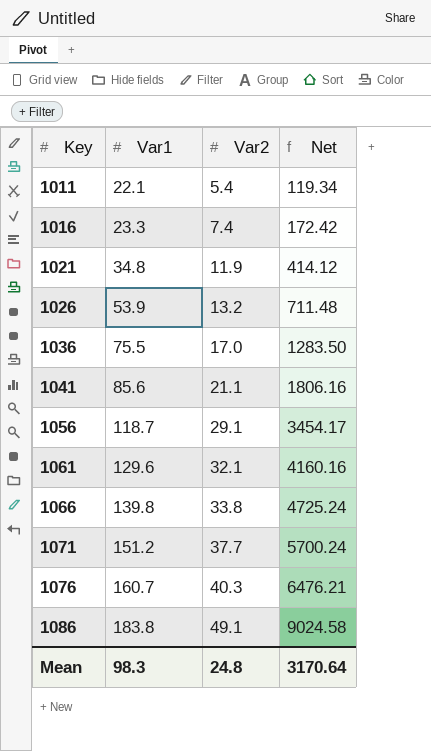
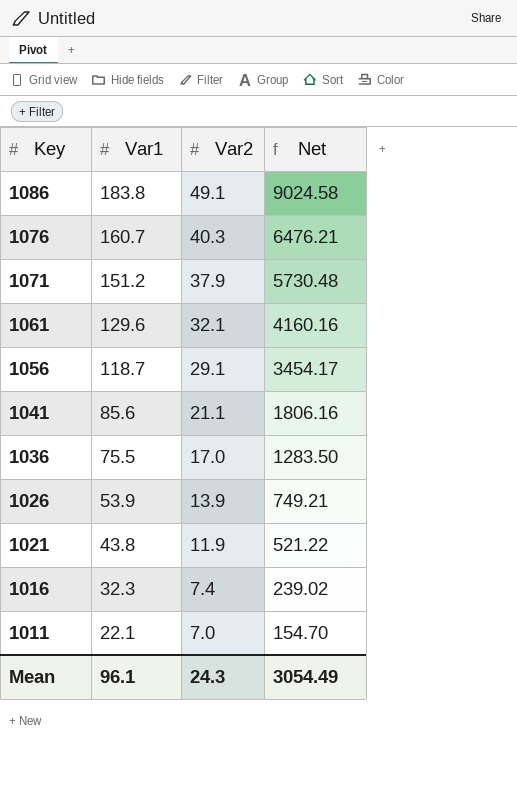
row order: Key ascending -> Key descending
row 1066: 139.8 | 33.8 | 4725.24 -> none
1071 | Var2: 37.7 -> 37.9
1071 | Net: 5700.24 -> 5730.48
1026 | Var2: 13.2 -> 13.9
1026 | Net: 711.48 -> 749.21
1021 | Var1: 34.8 -> 43.8
1021 | Net: 414.12 -> 521.22
1016 | Var1: 23.3 -> 32.3
1016 | Net: 172.42 -> 239.02
1011 | Var2: 5.4 -> 7.0
1011 | Net: 119.34 -> 154.70
Mean | Var1: 98.3 -> 96.1
Mean | Var2: 24.8 -> 24.3
Mean | Net: 3170.64 -> 3054.49

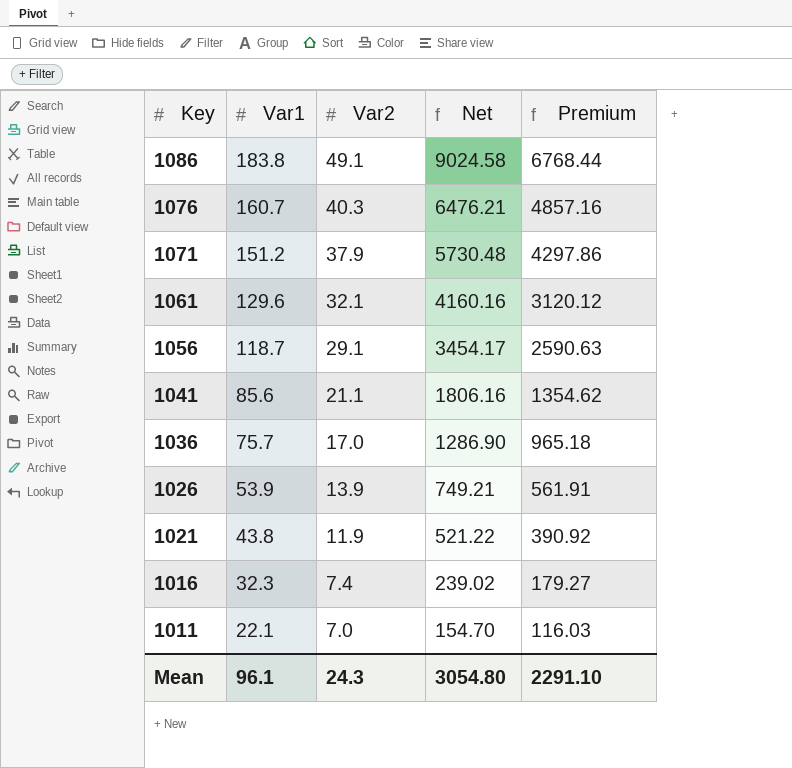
column Premium | formula: none -> [Net] * 0.75
1036 | Var1: 75.5 -> 75.7
1036 | Net: 1283.50 -> 1286.90
Mean | Net: 3054.49 -> 3054.80

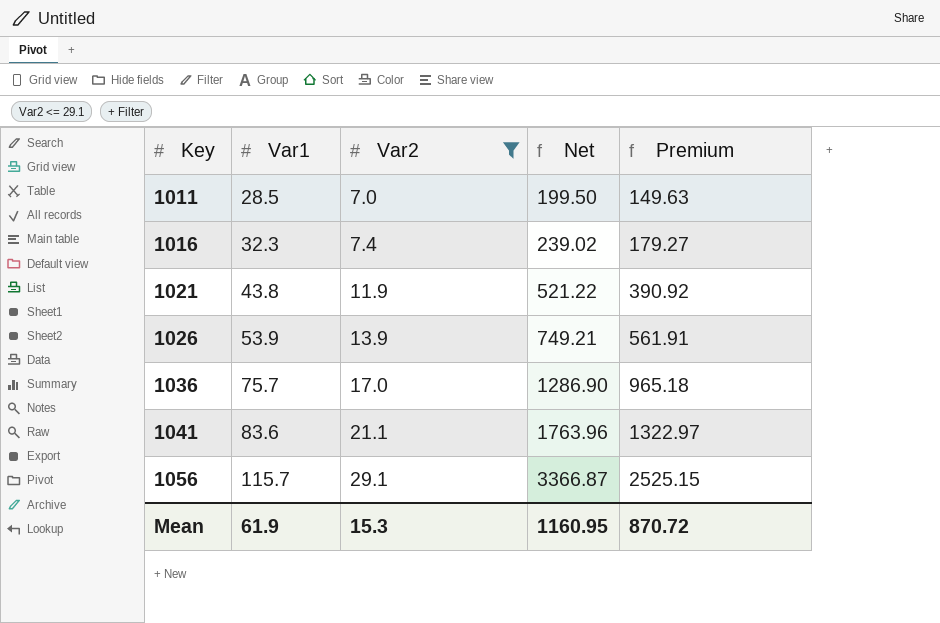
filter: none -> Var2 <= 29.1
row order: Key descending -> Key ascending
1011 | Var1: 22.1 -> 28.5
1011 | Net: 154.70 -> 199.50
1011 | Premium: 116.03 -> 149.63
1041 | Var1: 85.6 -> 83.6
1041 | Net: 1806.16 -> 1763.96
1041 | Premium: 1354.62 -> 1322.97
1056 | Var1: 118.7 -> 115.7
1056 | Net: 3454.17 -> 3366.87
1056 | Premium: 2590.63 -> 2525.15
Mean | Var1: 96.1 -> 61.9
Mean | Var2: 24.3 -> 15.3
Mean | Net: 3054.80 -> 1160.95
Mean | Premium: 2291.10 -> 870.72

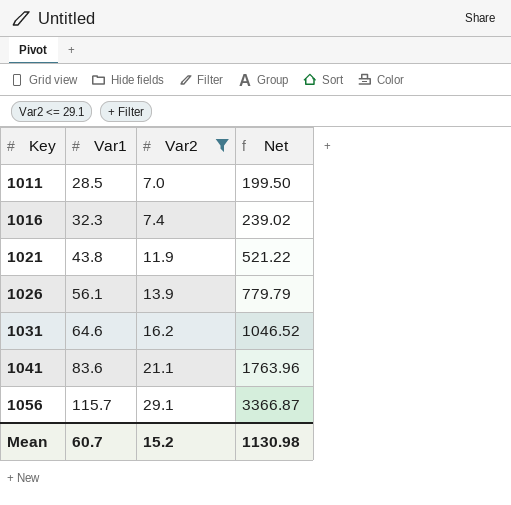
column Premium | formula: [Net] * 0.75 -> none
row 1036: 75.7 | 17.0 | 1286.90 | 965.18 -> none
1026 | Var1: 53.9 -> 56.1
1026 | Net: 749.21 -> 779.79
row 1031: none -> 64.6 | 16.2 | 1046.52
Mean | Var1: 61.9 -> 60.7
Mean | Var2: 15.3 -> 15.2
Mean | Net: 1160.95 -> 1130.98

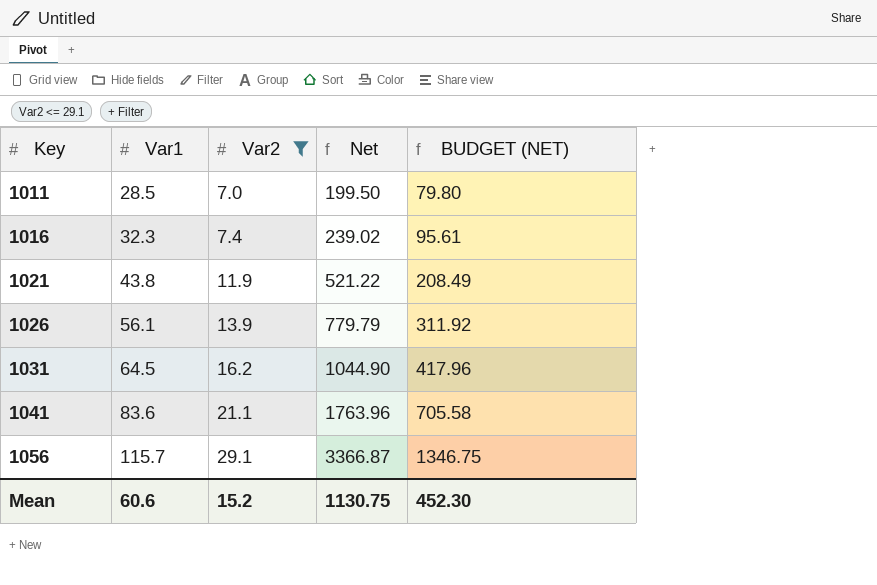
column BUDGET (NET) | formula: none -> [Net] * 0.4
1031 | Var1: 64.6 -> 64.5
1031 | Net: 1046.52 -> 1044.90
Mean | Var1: 60.7 -> 60.6
Mean | Net: 1130.98 -> 1130.75

